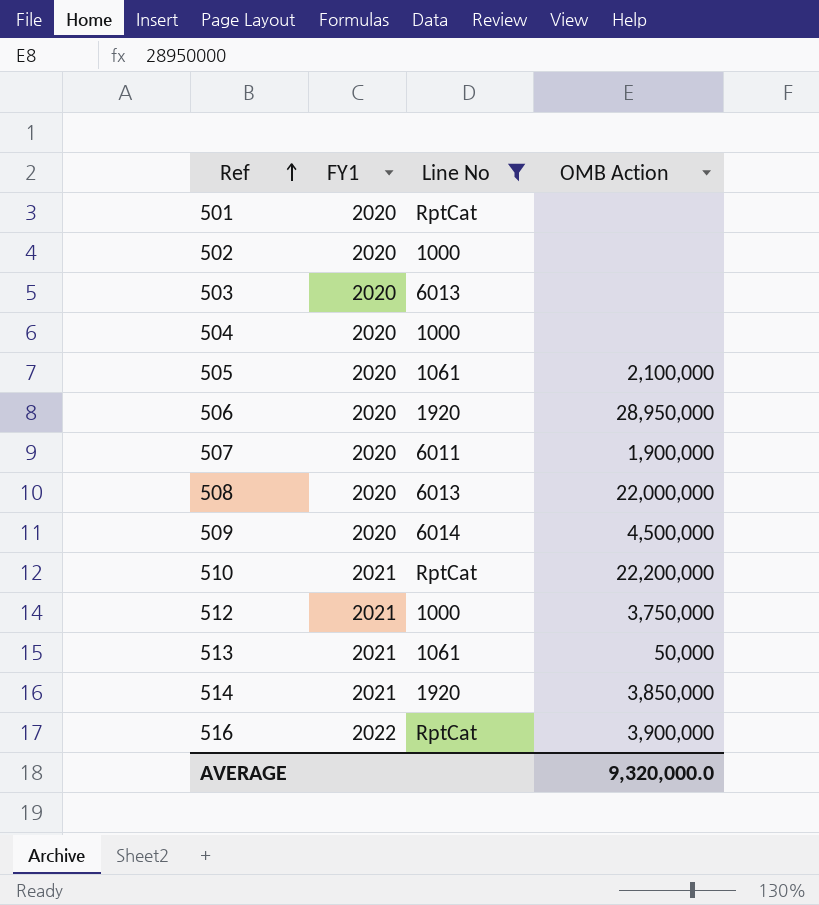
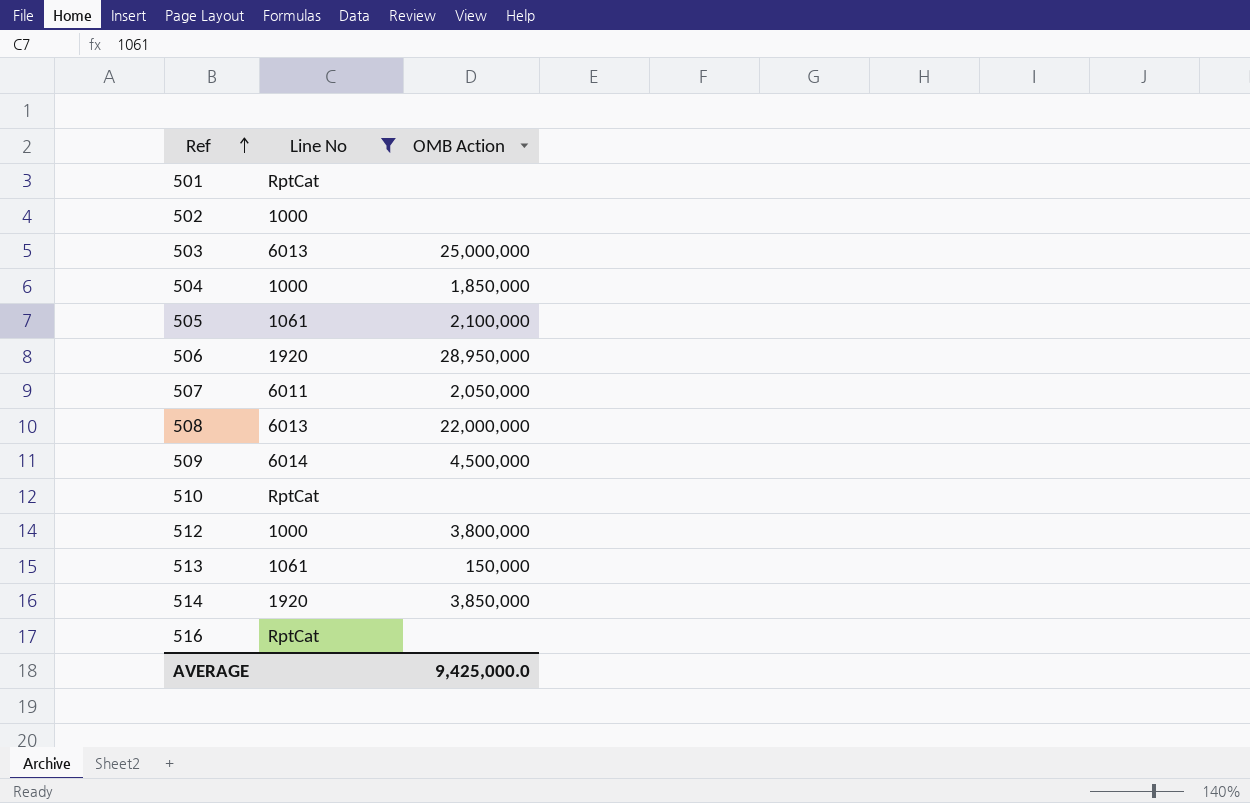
column FY1 | position: 2 -> none
503 | OMB Action: none -> 25,000,000
504 | OMB Action: none -> 1,850,000
507 | OMB Action: 1,900,000 -> 2,050,000
510 | OMB Action: 22,200,000 -> none
512 | OMB Action: 3,750,000 -> 3,800,000
513 | OMB Action: 50,000 -> 150,000
516 | OMB Action: 3,900,000 -> none
AVERAGE | OMB Action: 9,320,000.0 -> 9,425,000.0

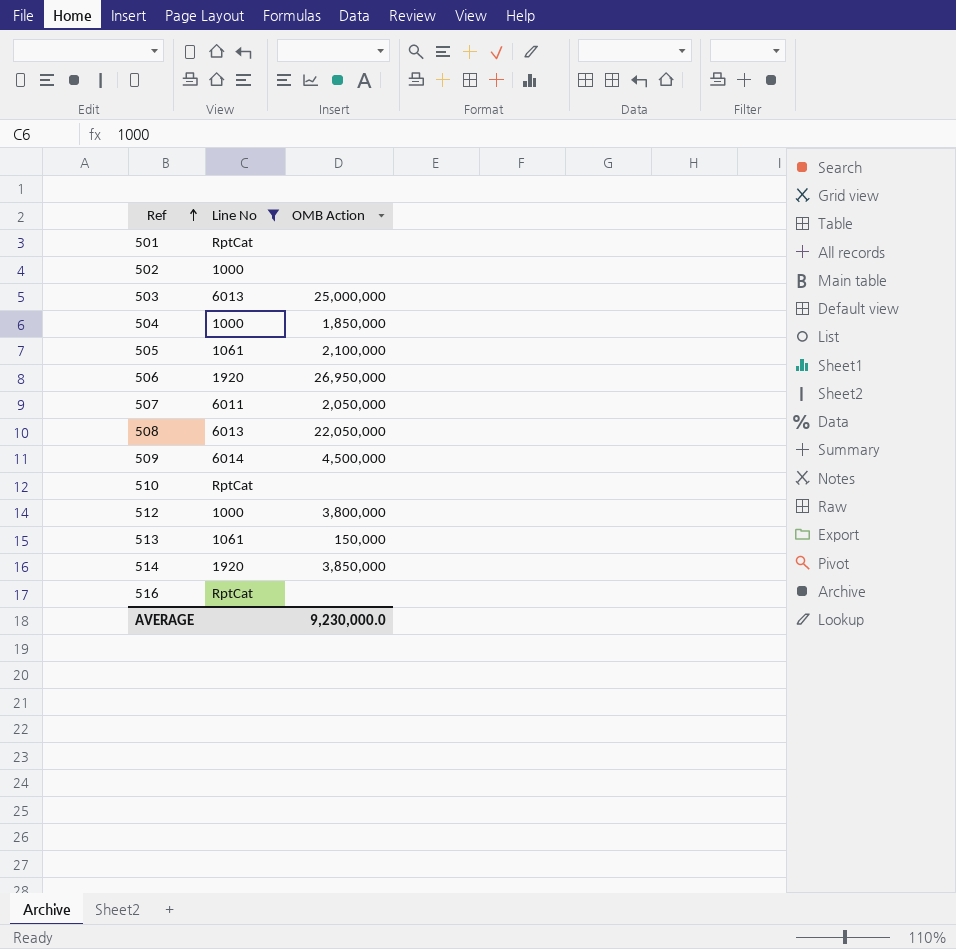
506 | OMB Action: 28,950,000 -> 26,950,000
508 | OMB Action: 22,000,000 -> 22,050,000
AVERAGE | OMB Action: 9,425,000.0 -> 9,230,000.0

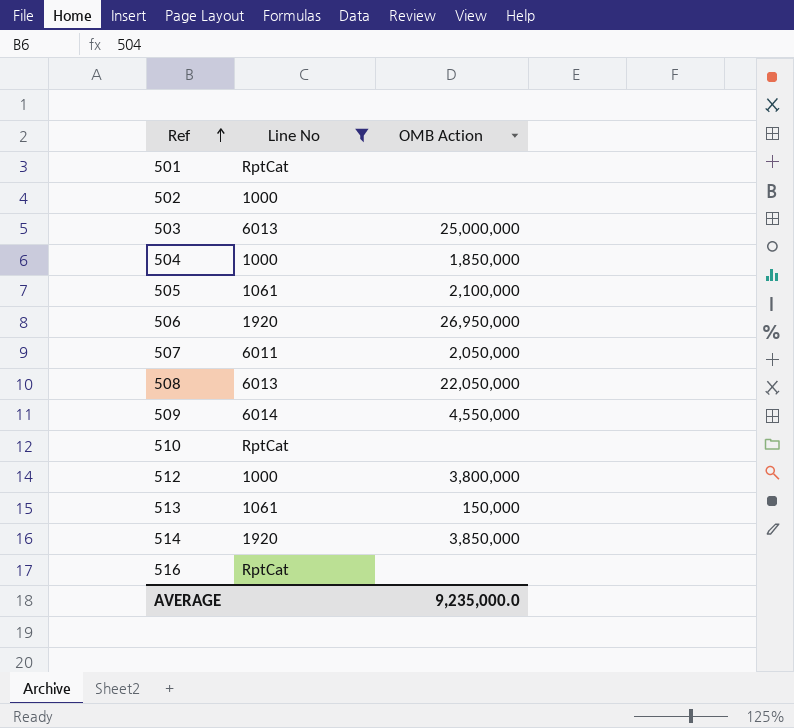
509 | OMB Action: 4,500,000 -> 4,550,000
AVERAGE | OMB Action: 9,230,000.0 -> 9,235,000.0

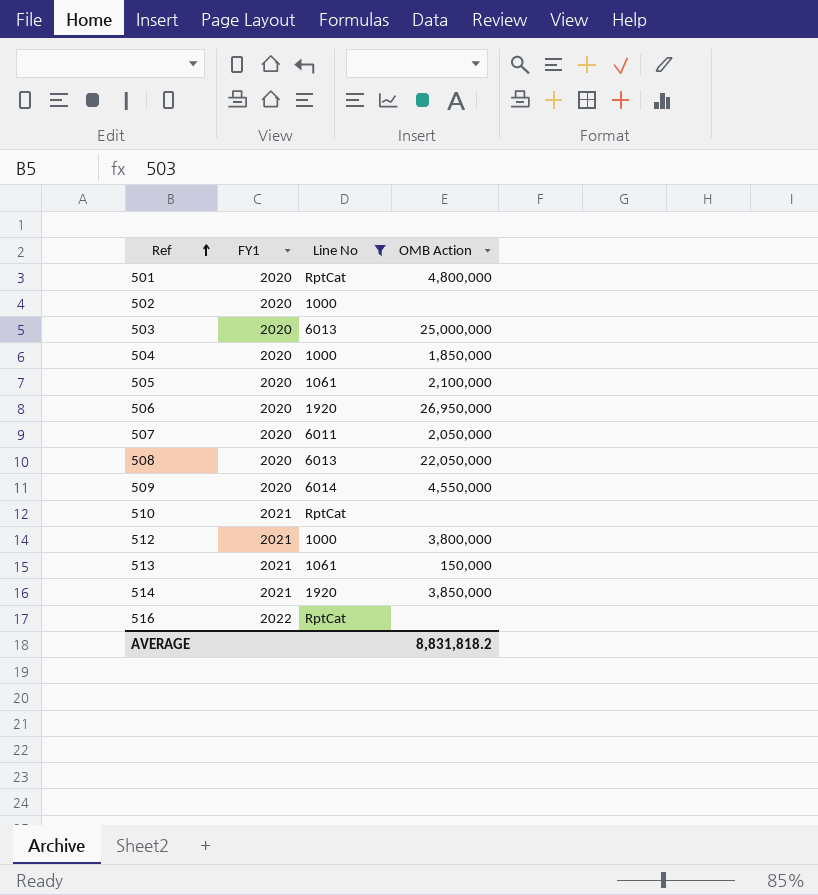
column FY1 | position: none -> 2
501 | OMB Action: none -> 4,800,000
AVERAGE | OMB Action: 9,235,000.0 -> 8,831,818.2

